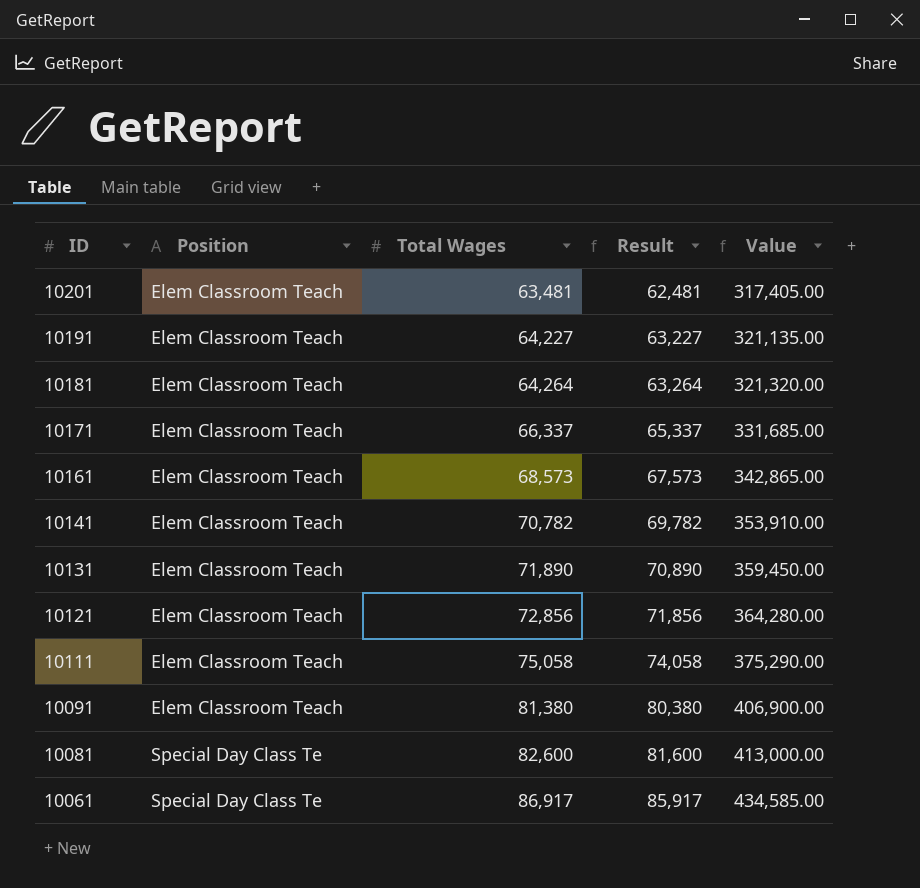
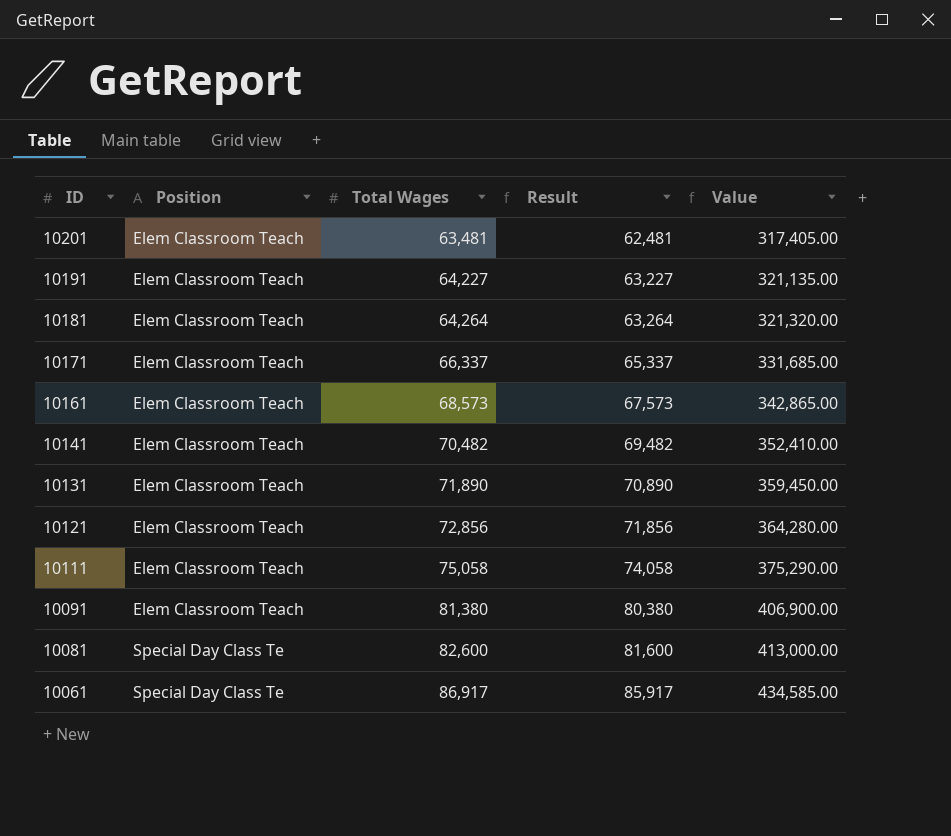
10141 | Total Wages: 70,782 -> 70,482
10141 | Result: 69,782 -> 69,482
10141 | Value: 353,910.00 -> 352,410.00

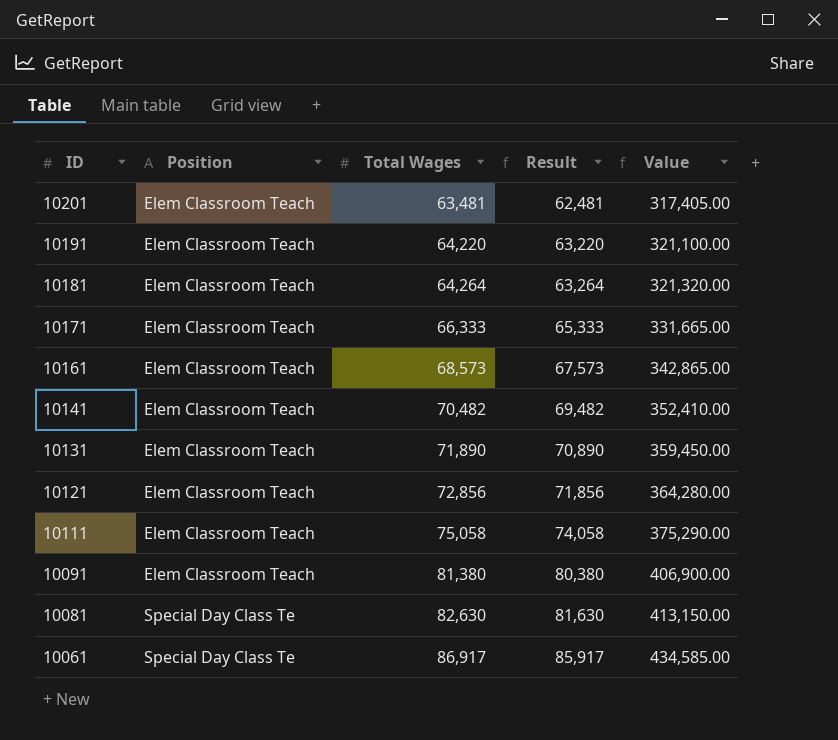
10191 | Total Wages: 64,227 -> 64,220
10191 | Result: 63,227 -> 63,220
10191 | Value: 321,135.00 -> 321,100.00
10171 | Total Wages: 66,337 -> 66,333
10171 | Result: 65,337 -> 65,333
10171 | Value: 331,685.00 -> 331,665.00
10081 | Total Wages: 82,600 -> 82,630
10081 | Result: 81,600 -> 81,630
10081 | Value: 413,000.00 -> 413,150.00

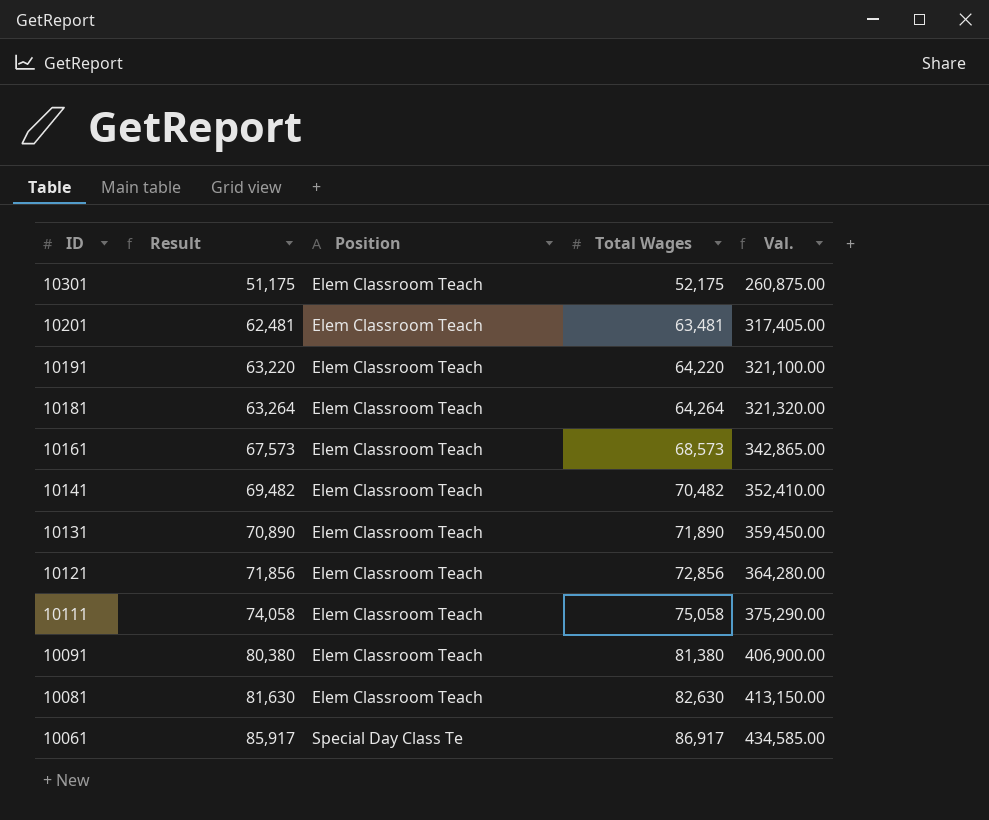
column Result | position: 4 -> 2
column name: Value -> Val.
row 10171: Elem Classroom Teach | 66,333 | 65,333 | 331,665.00 -> none
row 10301: none -> 51,175 | Elem Classroom Teach | 52,175 | 260,875.00
10081 | Position: Special Day Class Te -> Elem Classroom Teach

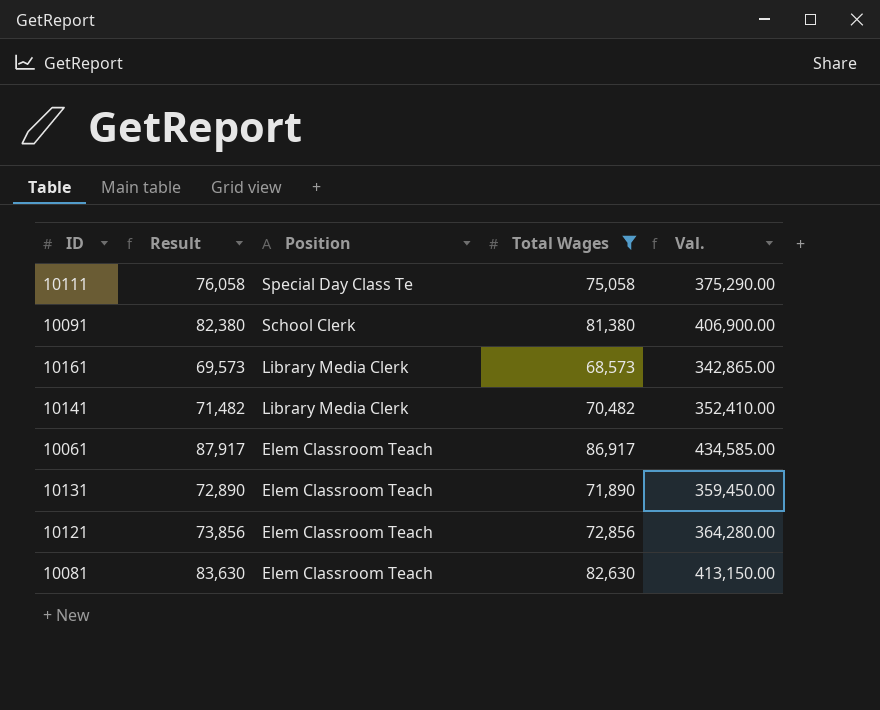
filter: none -> Total Wages >= 68,573
row order: ID descending -> Position descending
column Result | formula: [Total Wages] - 1000 -> [Total Wages] + 1000
10111 | Position: Elem Classroom Teach -> Special Day Class Te
10091 | Position: Elem Classroom Teach -> School Clerk
10161 | Position: Elem Classroom Teach -> Library Media Clerk
10141 | Position: Elem Classroom Teach -> Library Media Clerk
10061 | Position: Special Day Class Te -> Elem Classroom Teach

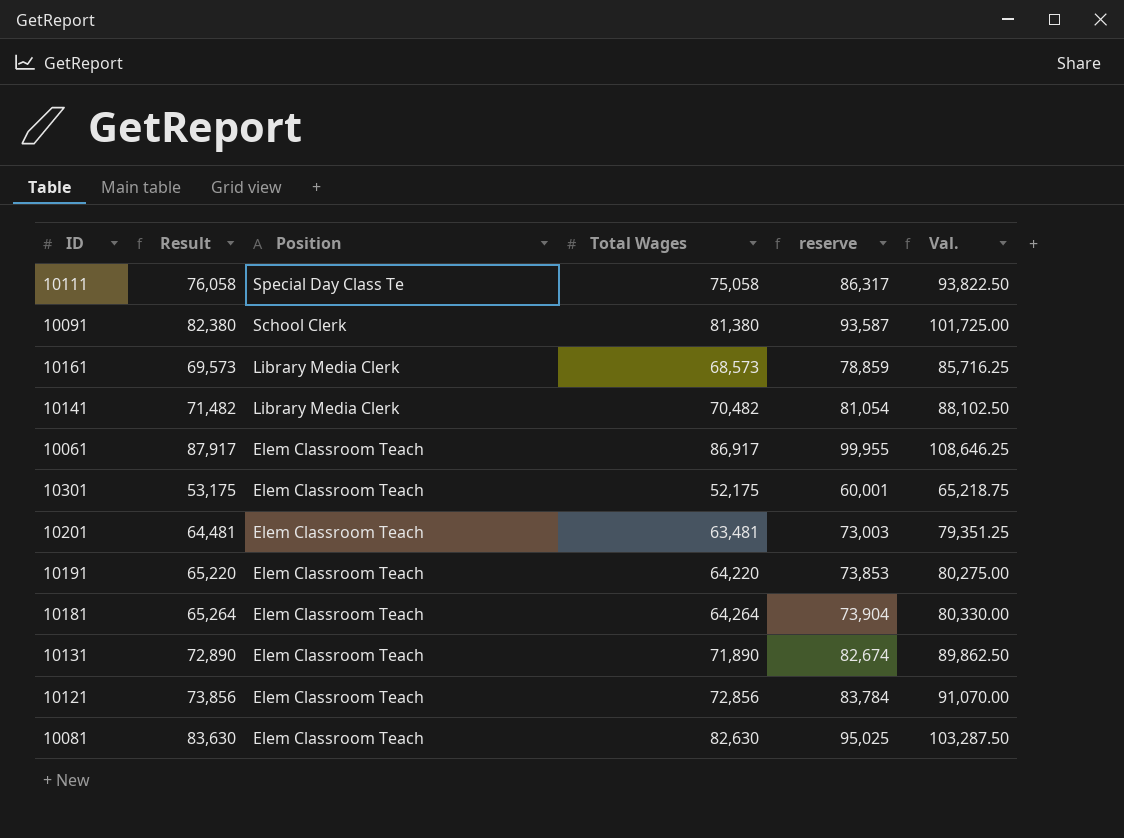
filter: Total Wages >= 68,573 -> none
column reserve | formula: none -> [Total Wages] * 1.15
column Val. | formula: [Total Wages] * 5 -> [Total Wages] * 1.25

